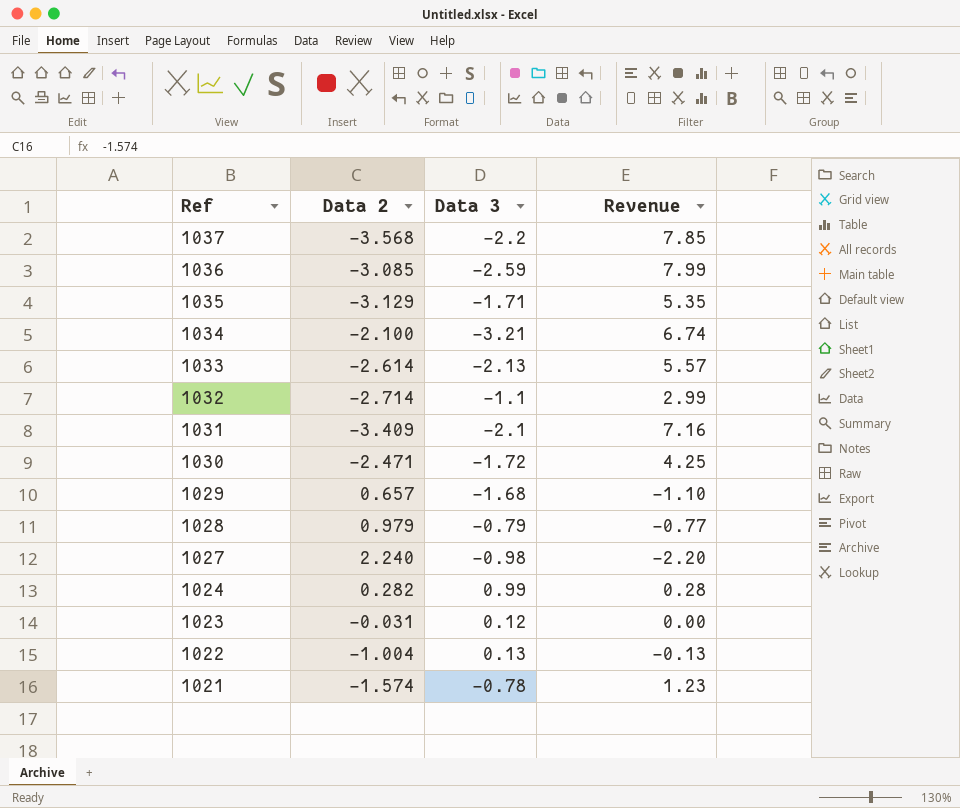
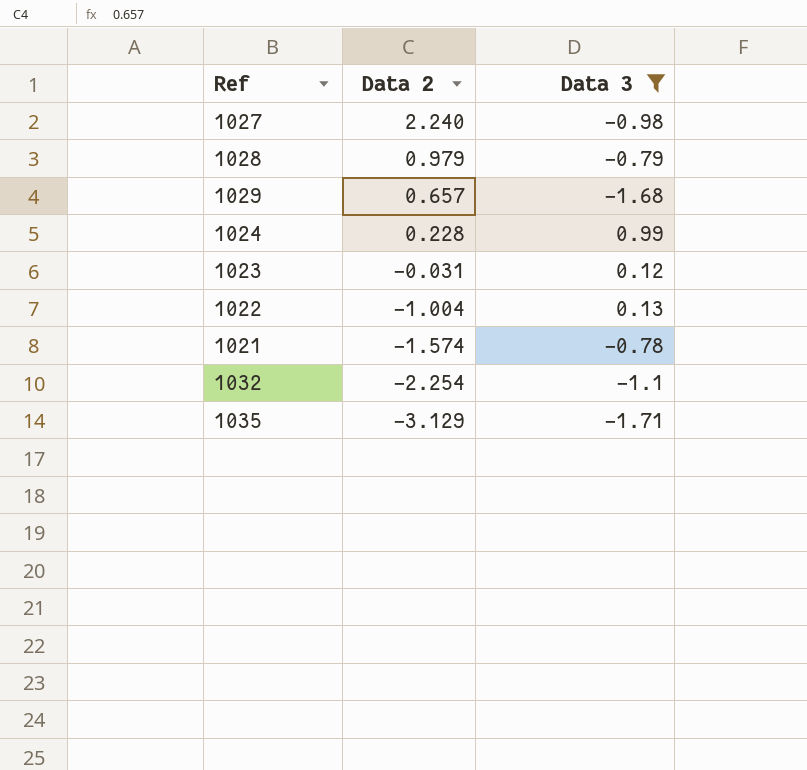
filter: none -> Data 3 >= -1.71
row order: Ref descending -> Data 2 descending
column Revenue | formula: [Data 2] * [Data 3] -> none
1024 | Data 2: 0.282 -> 0.228
1032 | Data 2: -2.714 -> -2.254

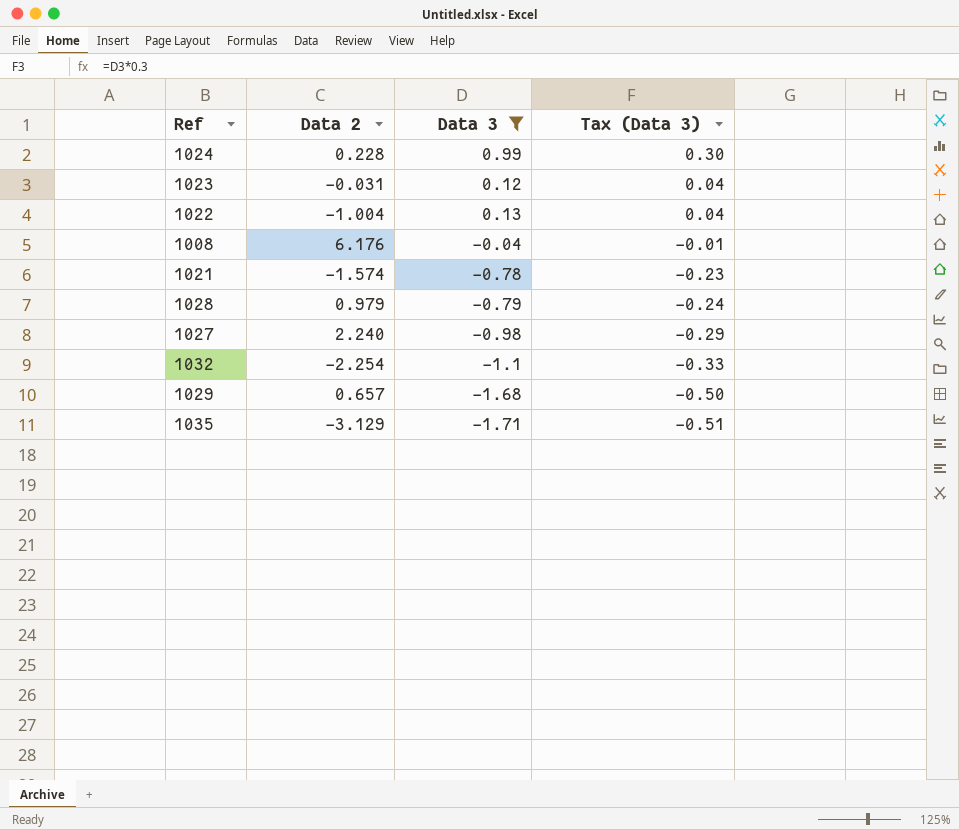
row order: Data 2 descending -> Tax (Data 3) descending
column Tax (Data 3) | formula: none -> [Data 3] * 0.3
row 1008: none -> 6.176 | -0.04 | -0.01

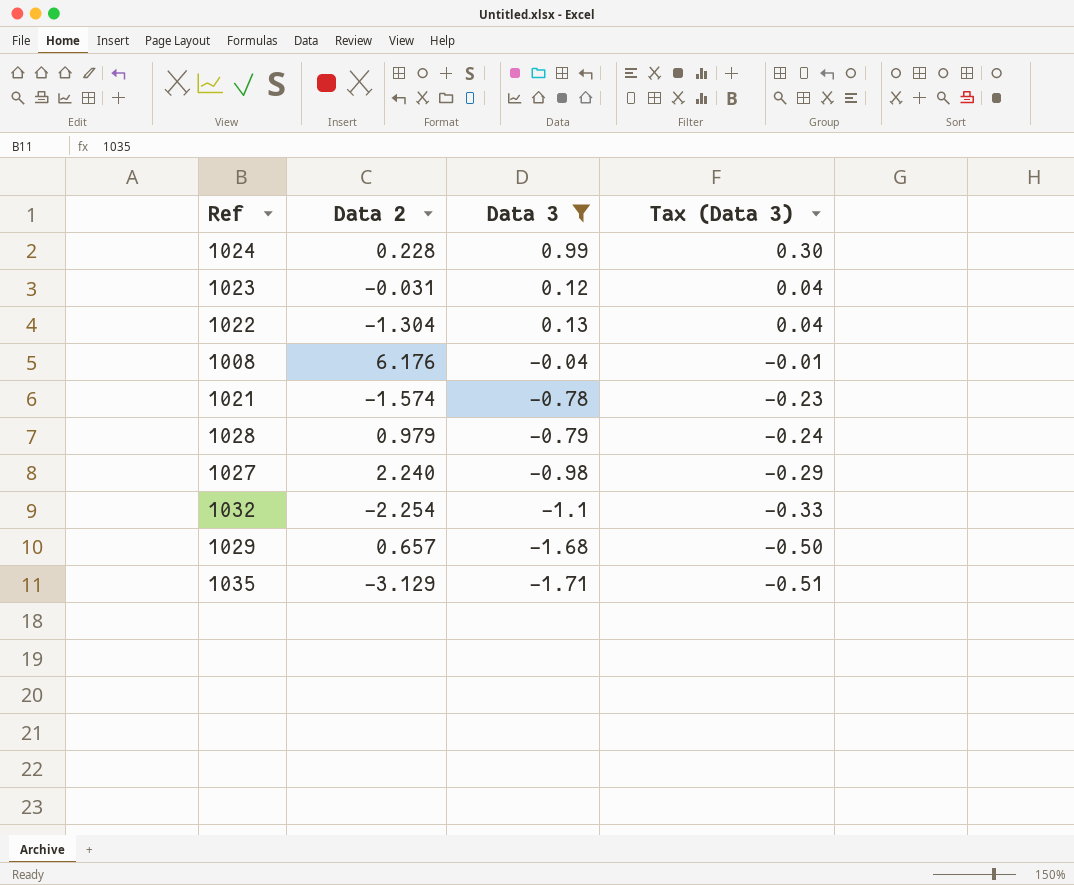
1022 | Data 2: -1.004 -> -1.304

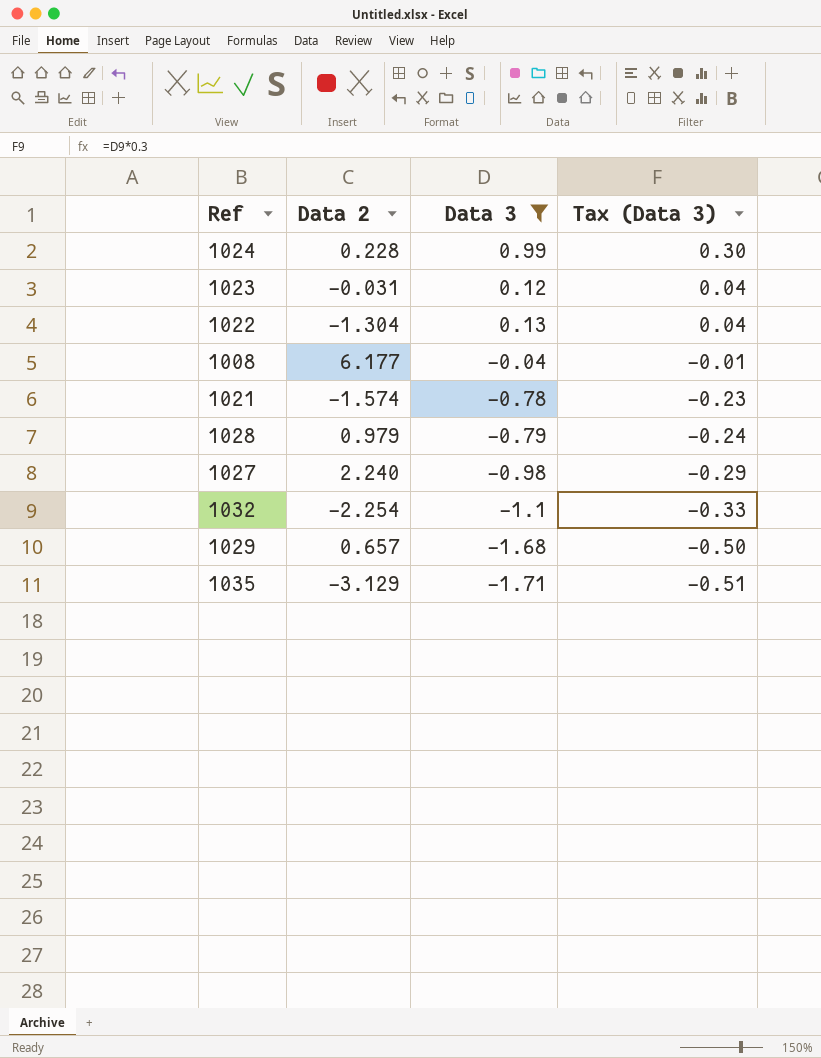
1008 | Data 2: 6.176 -> 6.177

